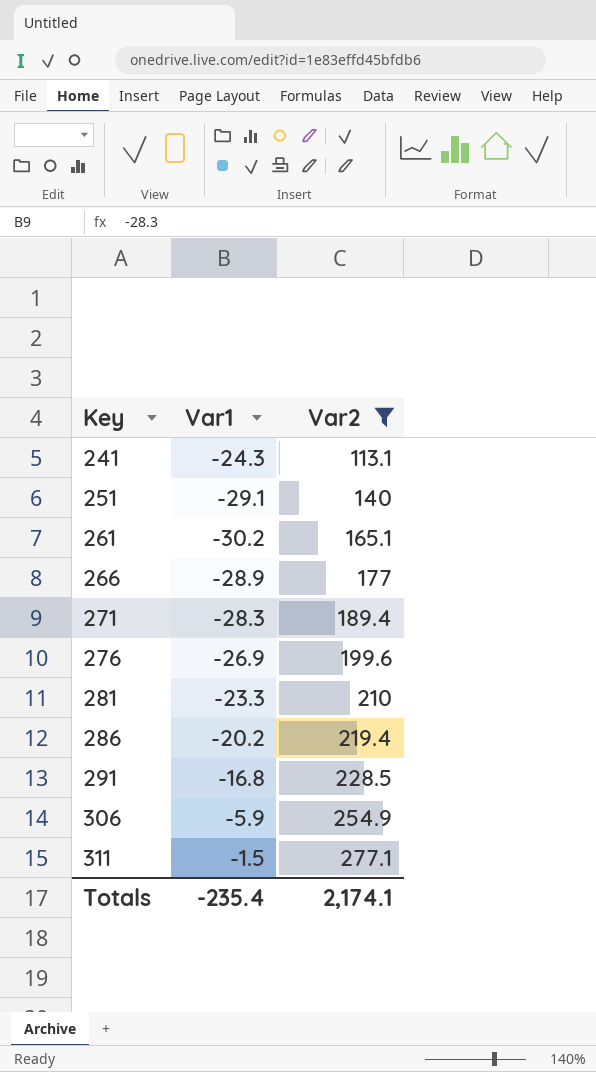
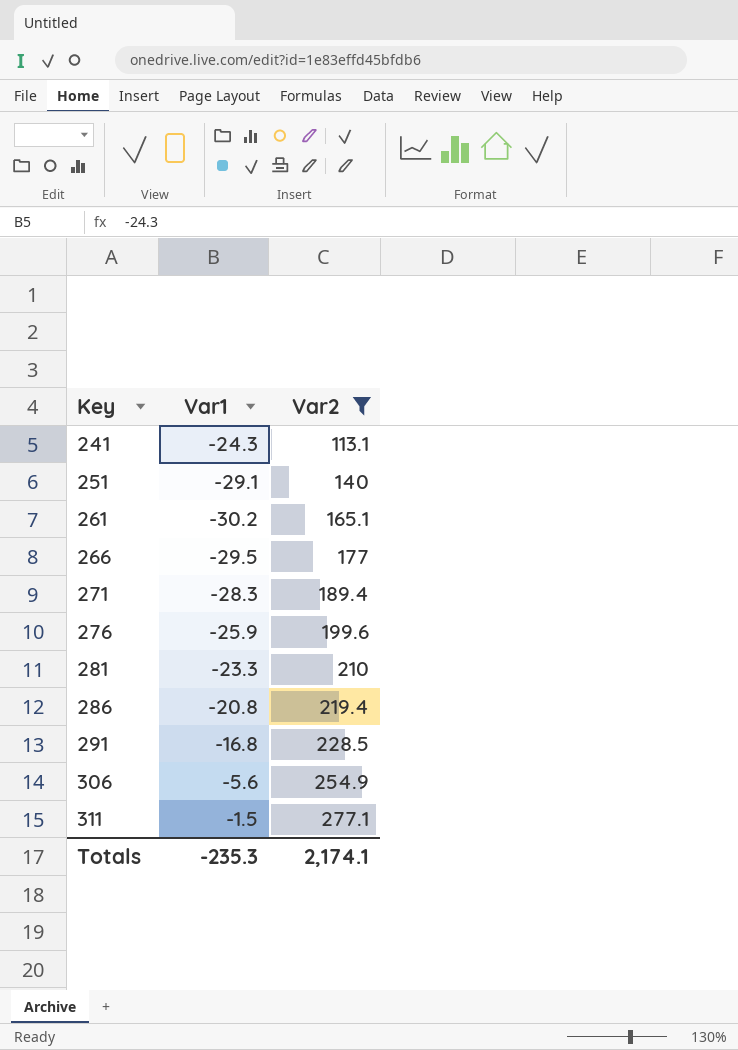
266 | Var1: -28.9 -> -29.5
276 | Var1: -26.9 -> -25.9
286 | Var1: -20.2 -> -20.8
306 | Var1: -5.9 -> -5.6
Totals | Var1: -235.4 -> -235.3

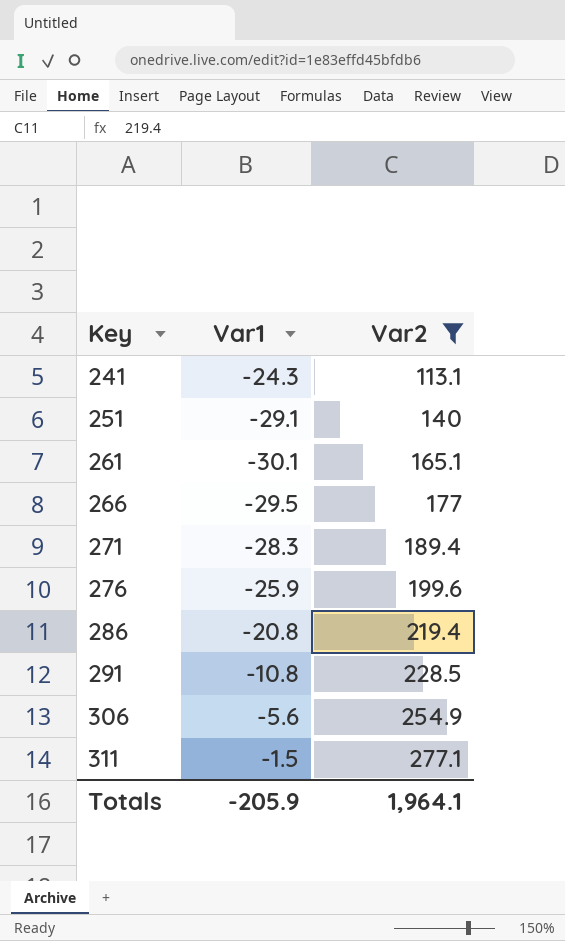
row 281: -23.3 | 210 -> none
261 | Var1: -30.2 -> -30.1
291 | Var1: -16.8 -> -10.8
Totals | Var1: -235.3 -> -205.9
Totals | Var2: 2,174.1 -> 1,964.1

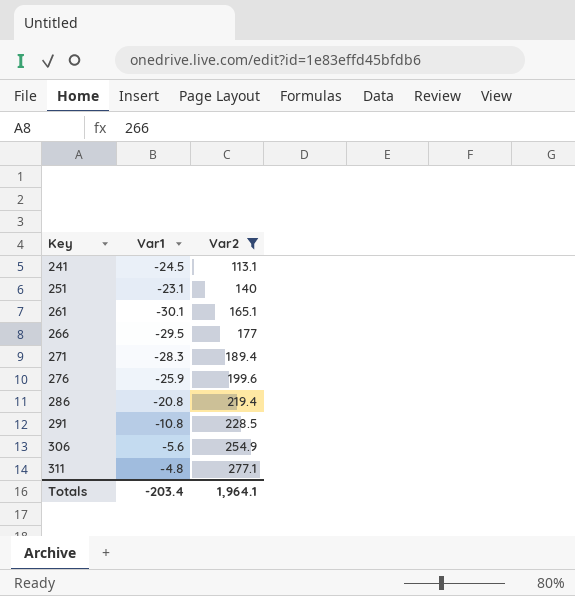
241 | Var1: -24.3 -> -24.5
251 | Var1: -29.1 -> -23.1
311 | Var1: -1.5 -> -4.8
Totals | Var1: -205.9 -> -203.4

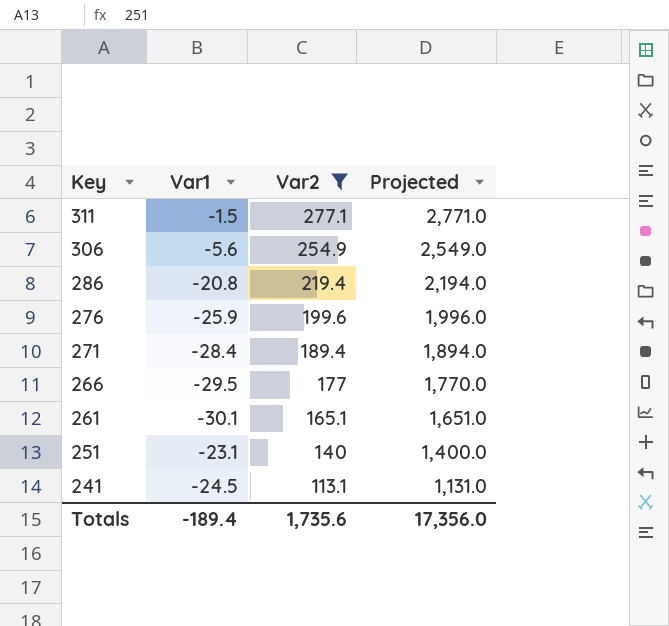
row order: Key ascending -> Key descending
column Projected | formula: none -> [Var2] * 10
row 291: -10.8 | 228.5 -> none
311 | Var1: -4.8 -> -1.5
271 | Var1: -28.3 -> -28.4
Totals | Var1: -203.4 -> -189.4
Totals | Var2: 1,964.1 -> 1,735.6

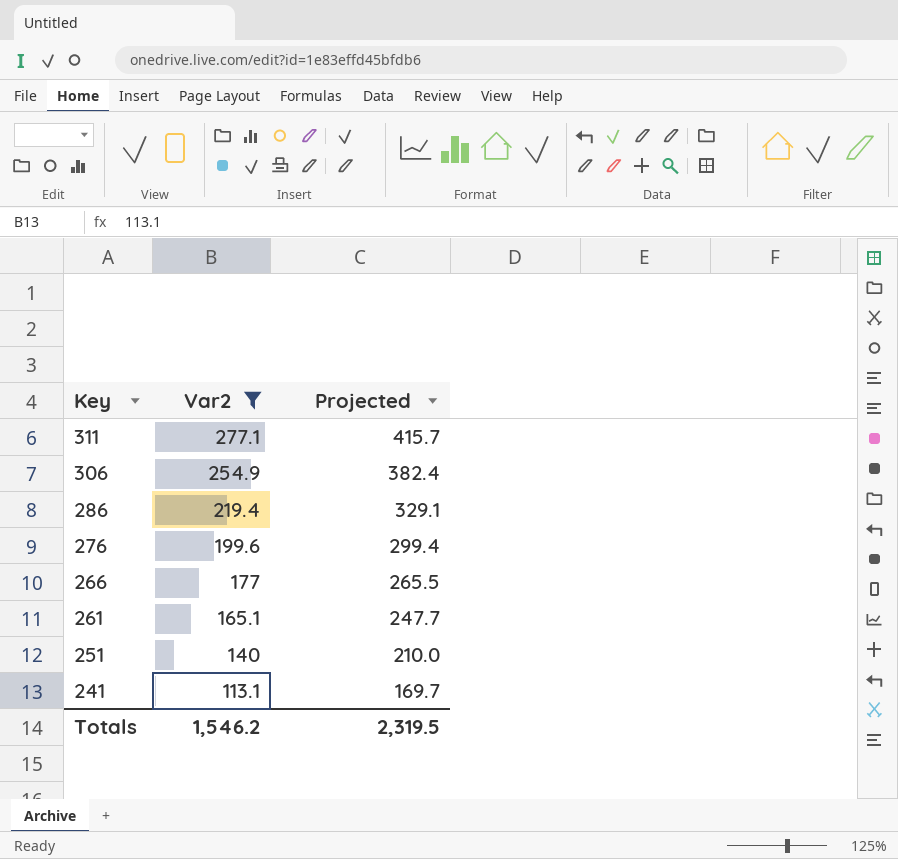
column Var1 | position: 2 -> none
column Projected | formula: [Var2] * 10 -> [Var2] * 1.5
row 271: -28.4 | 189.4 | 1,894.0 -> none
Totals | Var2: 1,735.6 -> 1,546.2
Totals | Projected: 17,356.0 -> 2,319.5

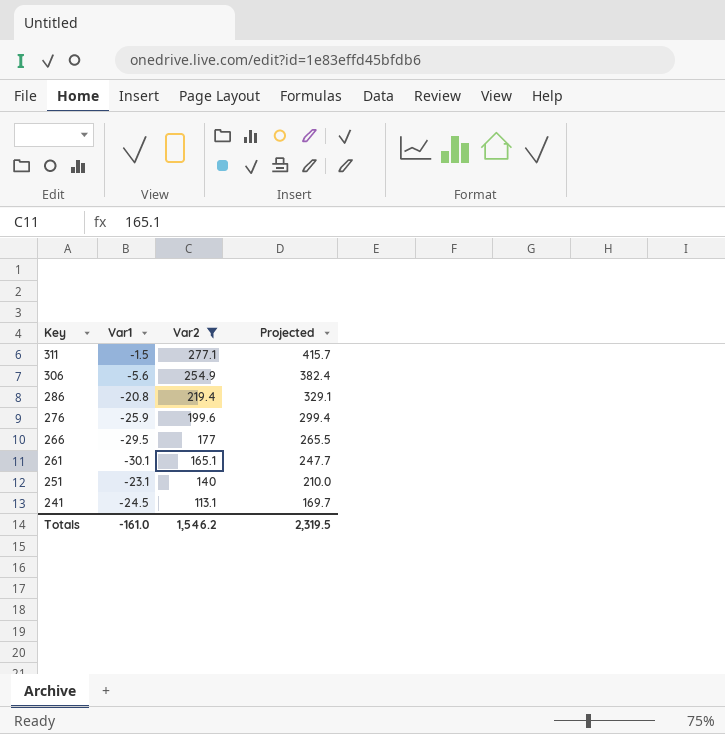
column Var1 | position: none -> 2

